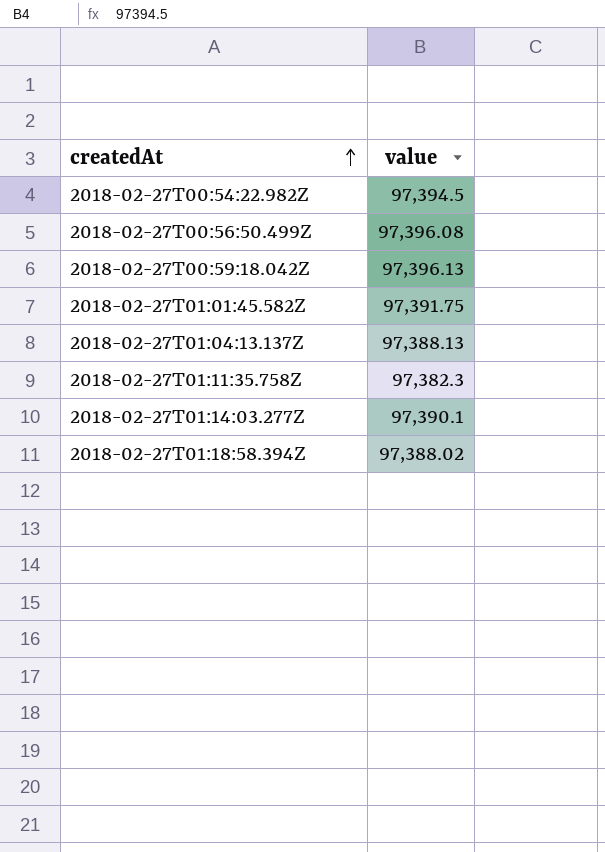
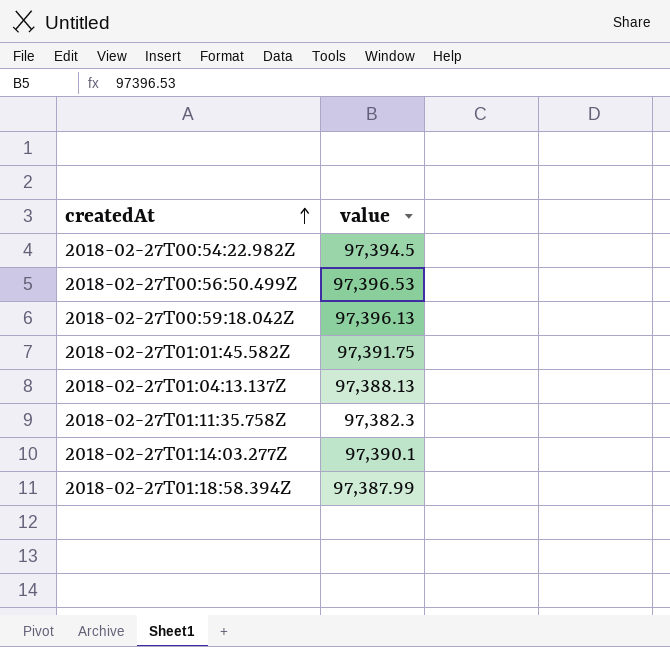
2018-02-27T00:56:50.499Z | value: 97,396.08 -> 97,396.53
2018-02-27T01:18:58.394Z | value: 97,388.02 -> 97,387.99

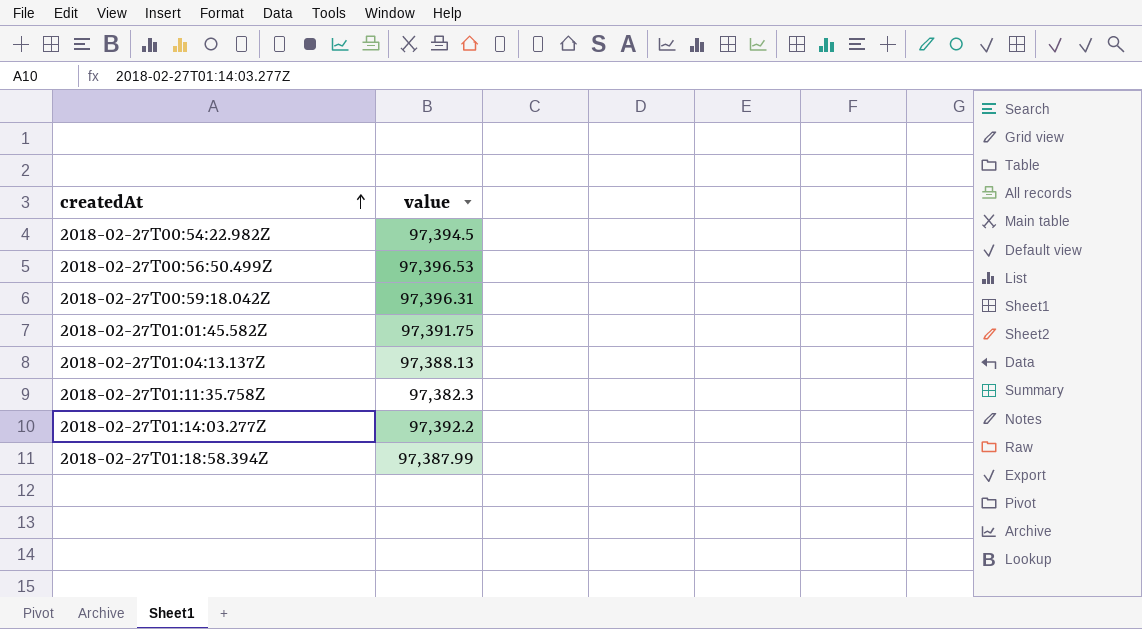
2018-02-27T00:59:18.042Z | value: 97,396.13 -> 97,396.31
2018-02-27T01:14:03.277Z | value: 97,390.1 -> 97,392.2

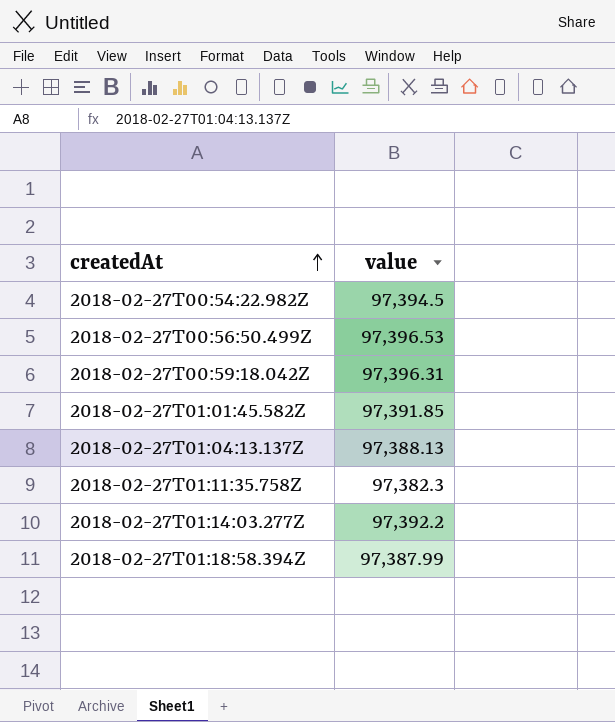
2018-02-27T01:01:45.582Z | value: 97,391.75 -> 97,391.85

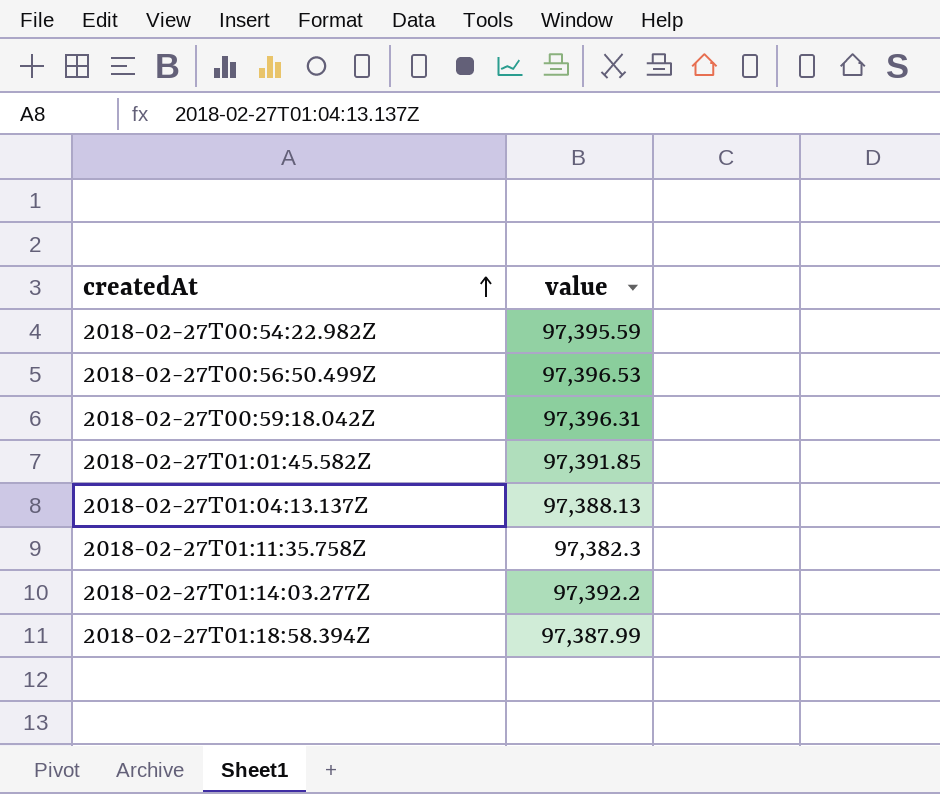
2018-02-27T00:54:22.982Z | value: 97,394.5 -> 97,395.59

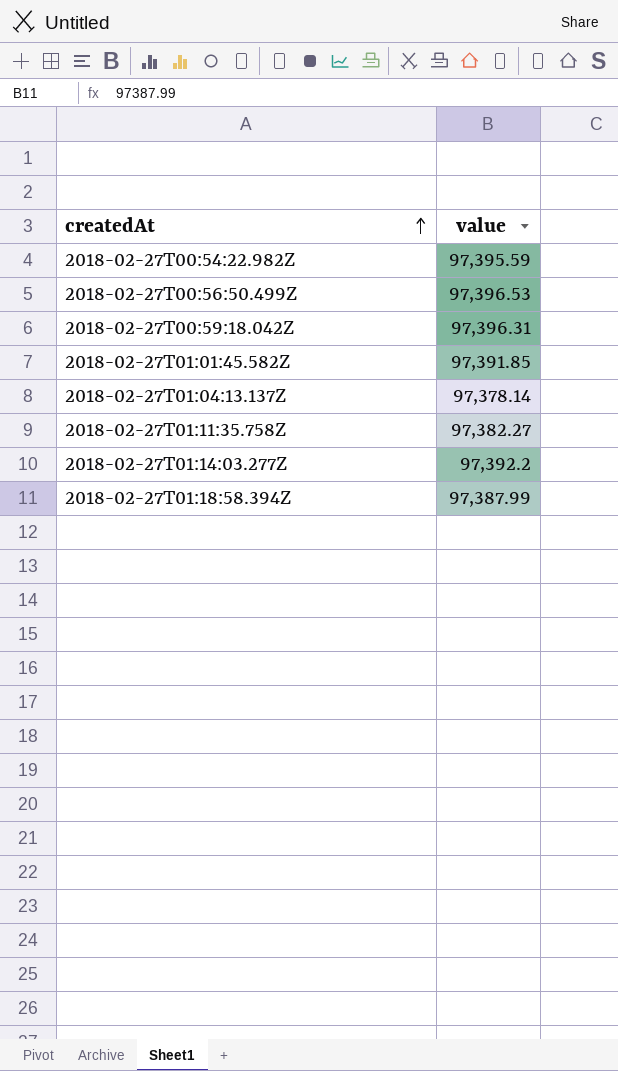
2018-02-27T01:04:13.137Z | value: 97,388.13 -> 97,378.14
2018-02-27T01:11:35.758Z | value: 97,382.3 -> 97,382.27

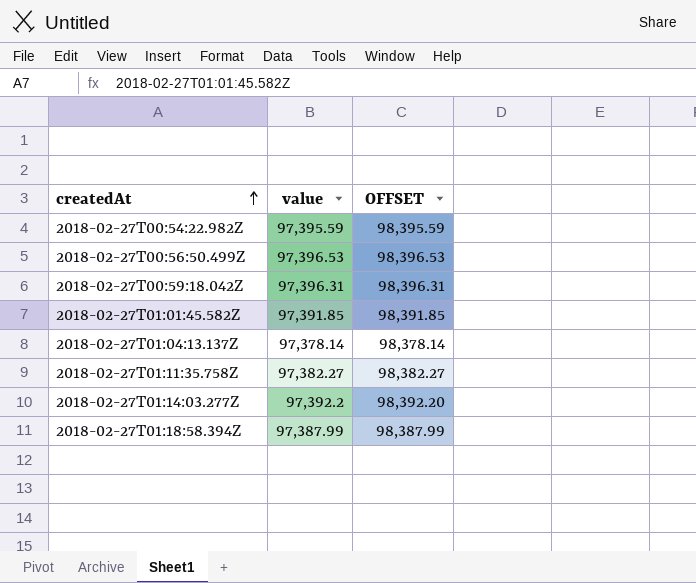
column OFFSET | formula: none -> [value] + 1000

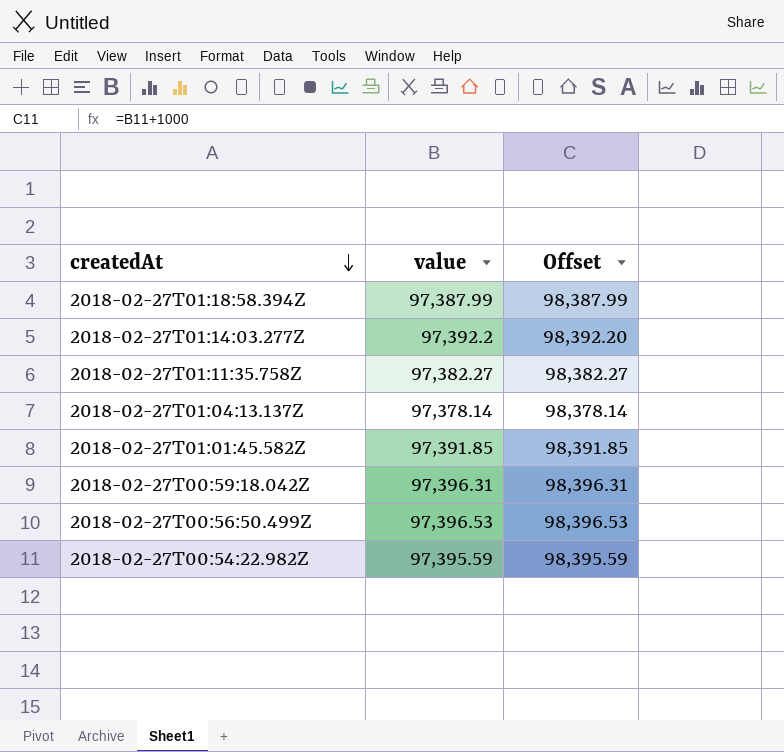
row order: createdAt ascending -> createdAt descending
column name: OFFSET -> Offset

